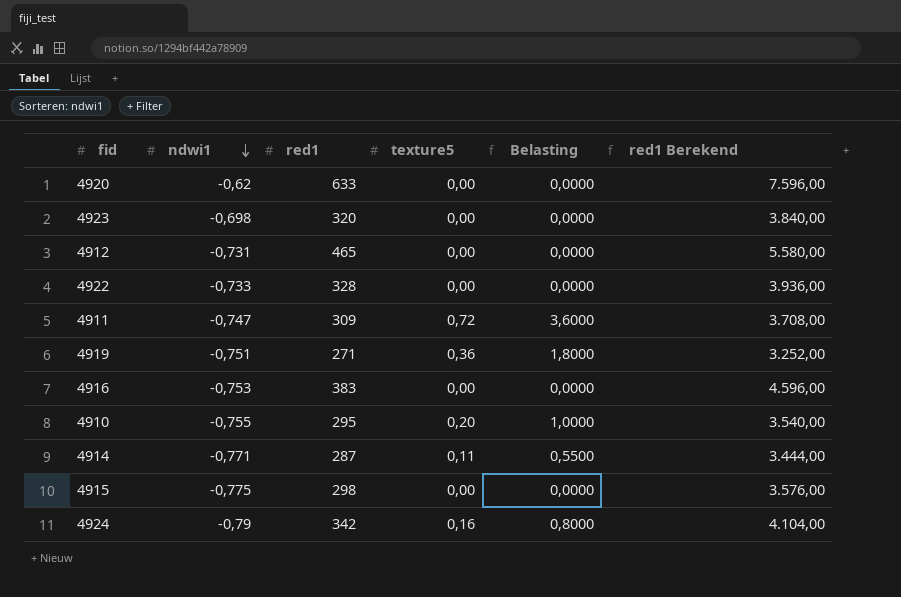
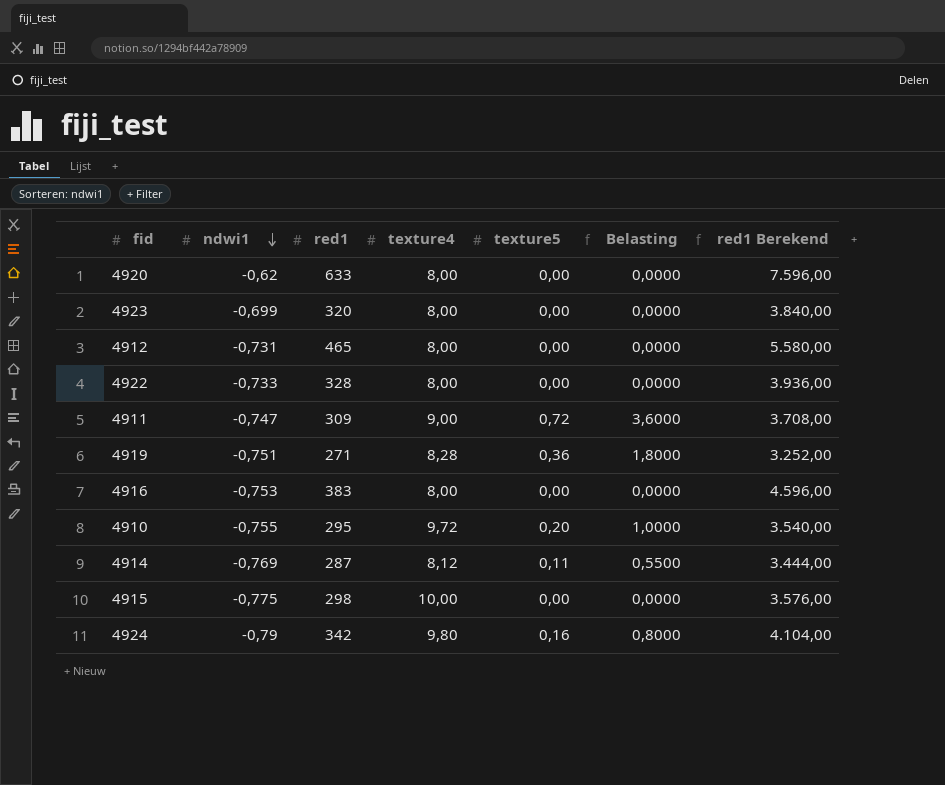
column texture4 | position: none -> 4
4923 | ndwi1: -0,698 -> -0,699
4914 | ndwi1: -0,771 -> -0,769

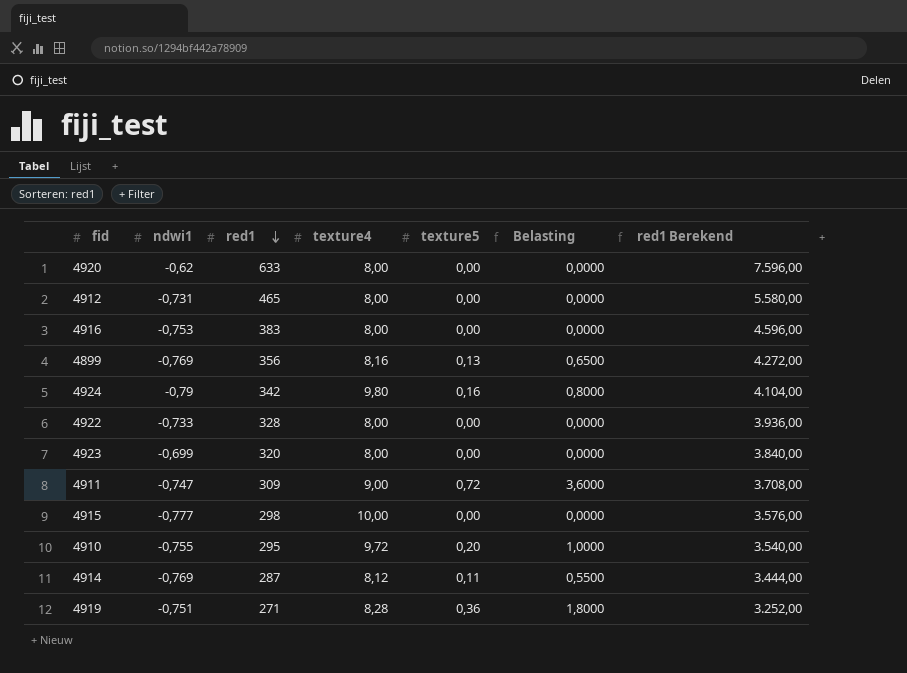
row order: ndwi1 descending -> red1 descending
row 4899: none -> -0,769 | 356 | 8,16 | 0,13 | 0,6500 | 4.272,00
4915 | ndwi1: -0,775 -> -0,777

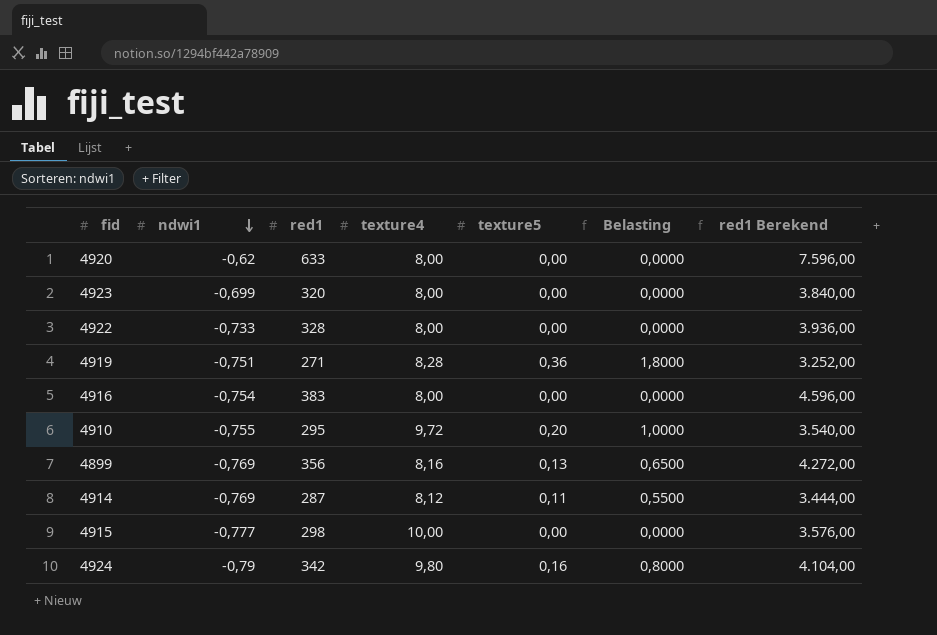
row order: red1 descending -> ndwi1 descending
row 4912: -0,731 | 465 | 8,00 | 0,00 | 0,0000 | 5.580,00 -> none
row 4911: -0,747 | 309 | 9,00 | 0,72 | 3,6000 | 3.708,00 -> none
4916 | ndwi1: -0,753 -> -0,754

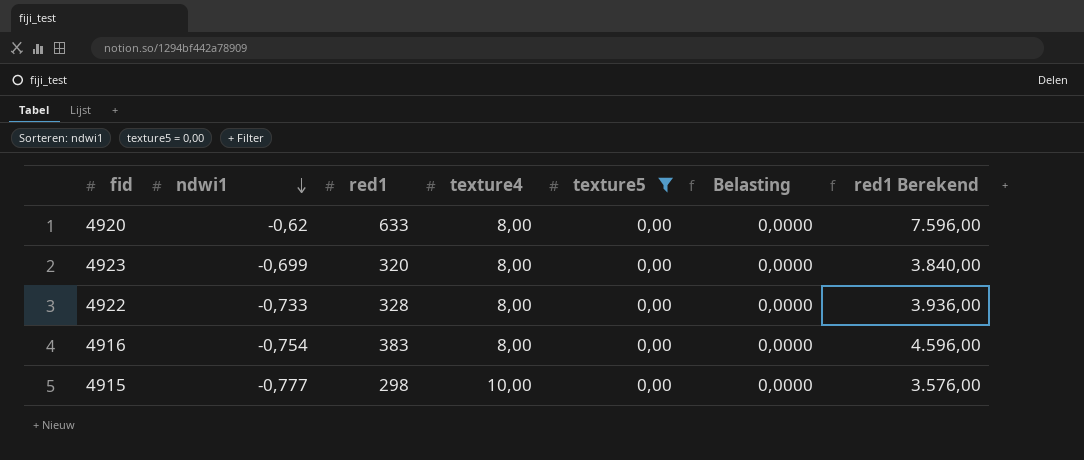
filter: none -> texture5 = 0,00

